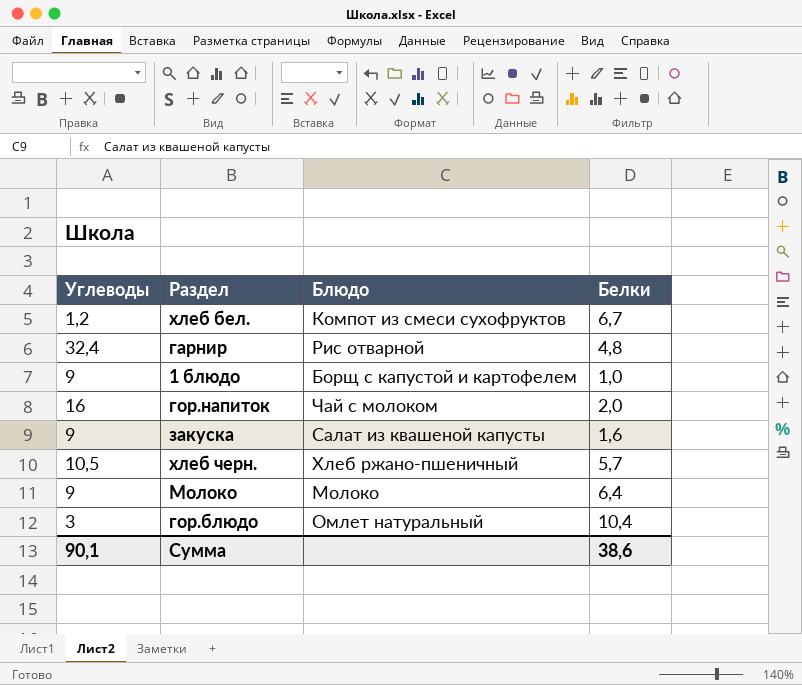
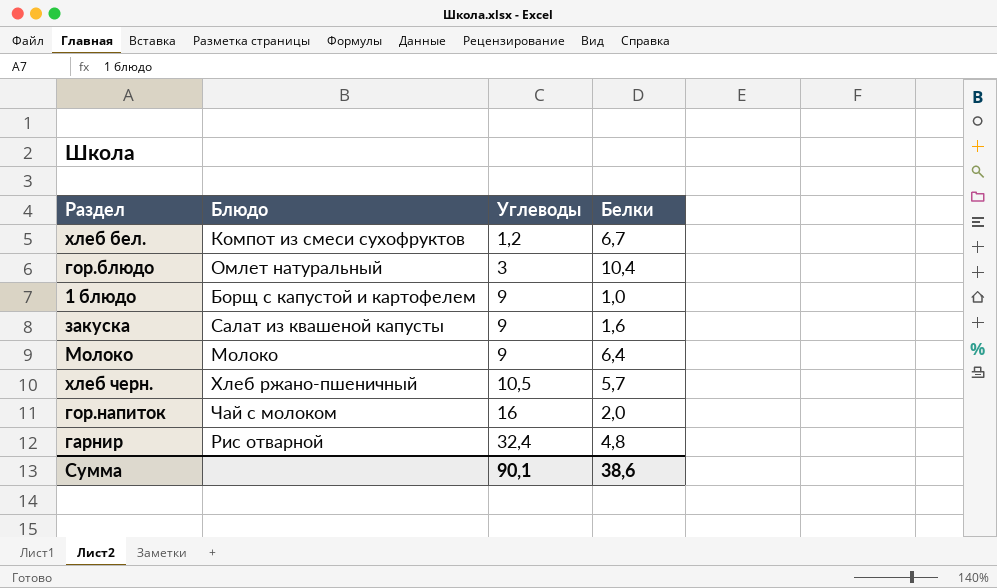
row order: none -> Углеводы ascending
column Углеводы | position: 1 -> 3

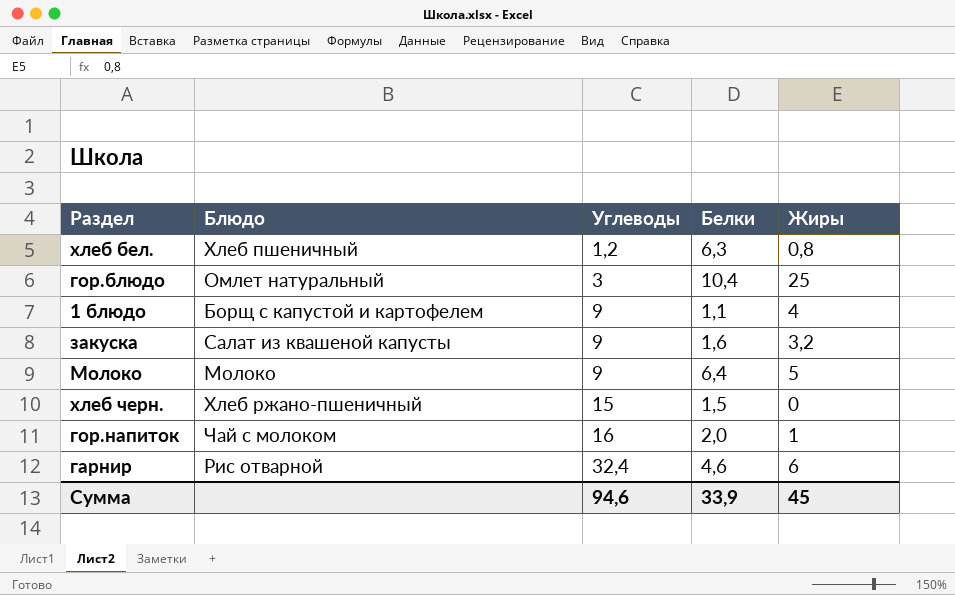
column Жиры | position: none -> 5
хлеб бел. | Блюдо: Компот из смеси сухофруктов -> Хлеб пшеничный
хлеб бел. | Белки: 6,7 -> 6,3
1 блюдо | Белки: 1,0 -> 1,1
хлеб черн. | Углеводы: 10,5 -> 15
хлеб черн. | Белки: 5,7 -> 1,5
гарнир | Белки: 4,8 -> 4,6
Сумма | Углеводы: 90,1 -> 94,6
Сумма | Белки: 38,6 -> 33,9

